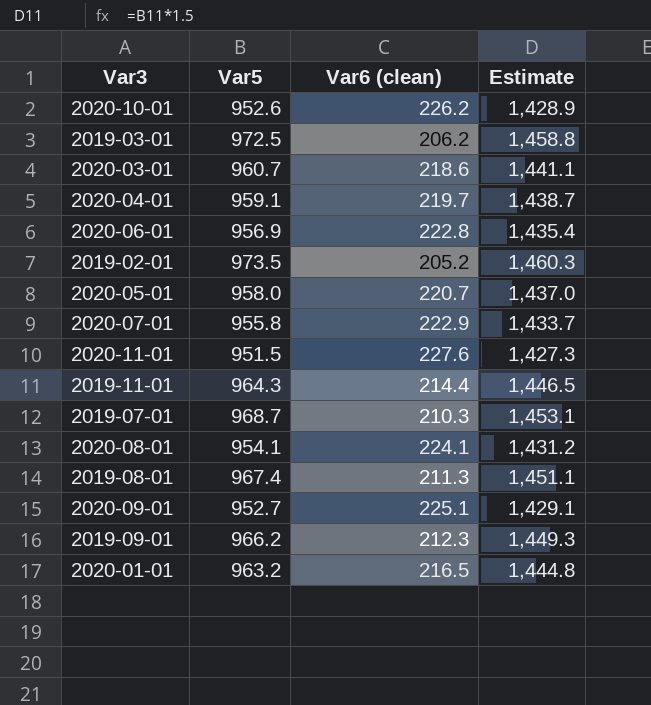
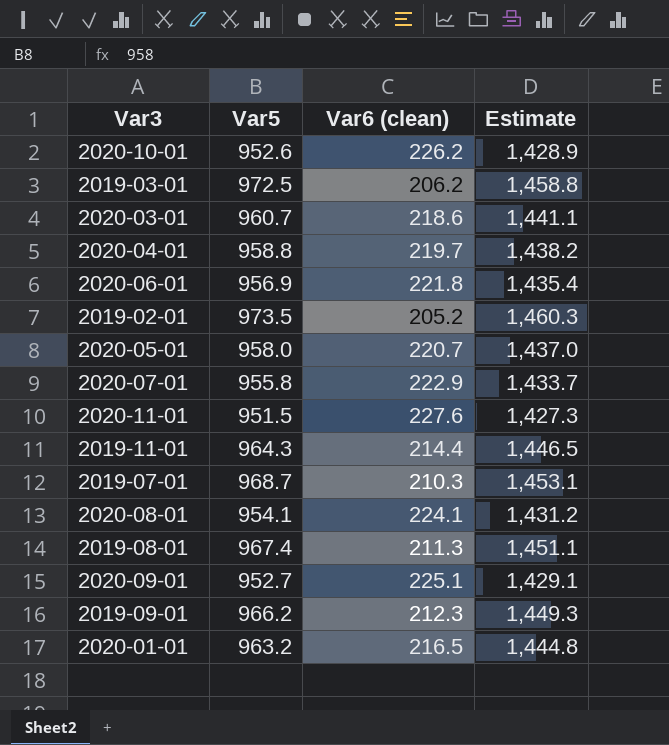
2020-04-01 | Var5: 959.1 -> 958.8
2020-04-01 | Estimate: 1,438.7 -> 1,438.2
2020-06-01 | Var6 (clean): 222.8 -> 221.8

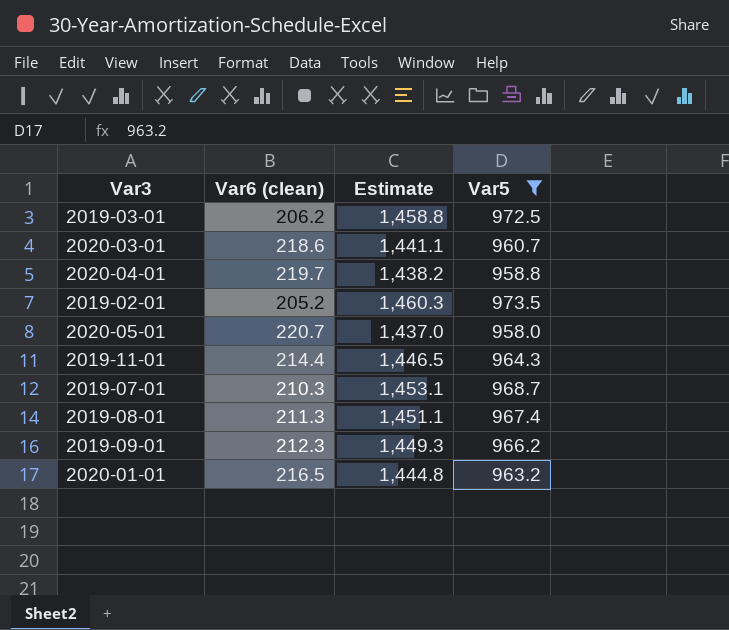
filter: none -> Var5 >= 958.0
column Var5 | position: 2 -> 4

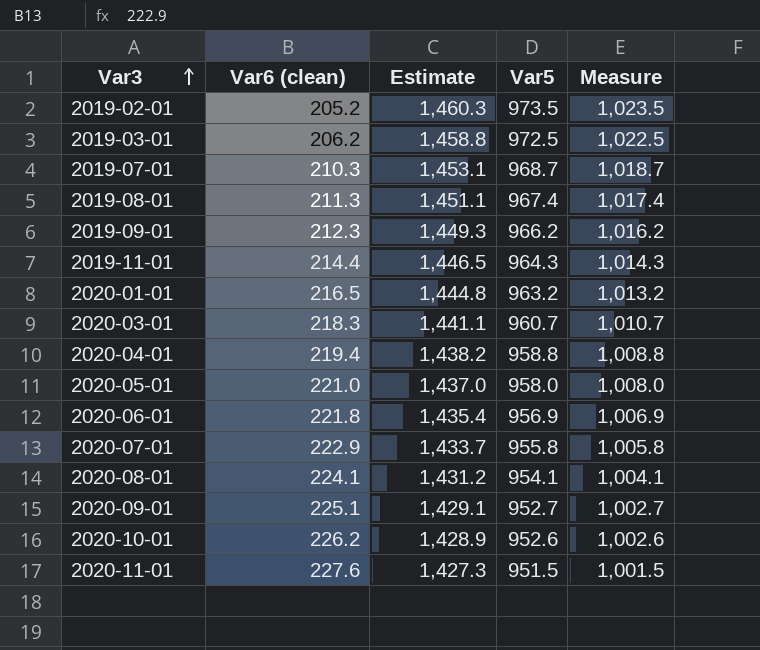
filter: Var5 >= 958.0 -> none
row order: none -> Var3 ascending
column Measure | formula: none -> [Var5] + 50
2020-03-01 | Var6 (clean): 218.6 -> 218.3
2020-04-01 | Var6 (clean): 219.7 -> 219.4
2020-05-01 | Var6 (clean): 220.7 -> 221.0

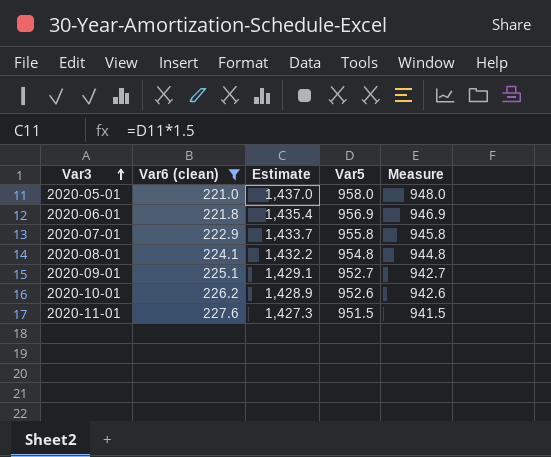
filter: none -> Var6 (clean) >= 221.0
column Measure | formula: [Var5] + 50 -> [Var5] - 10
2020-08-01 | Estimate: 1,431.2 -> 1,432.2
2020-08-01 | Var5: 954.1 -> 954.8

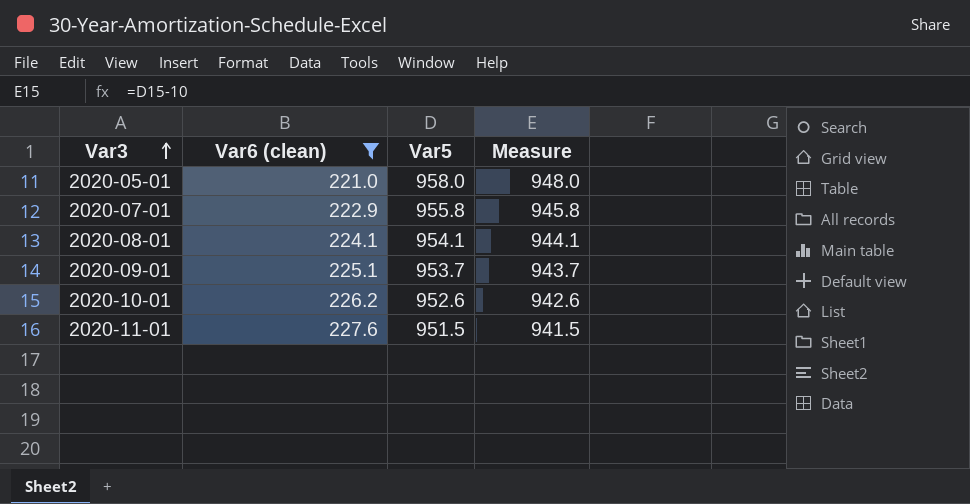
column Estimate | formula: [Var5] * 1.5 -> none
row 2020-06-01: 221.8 | 1,435.4 | 956.9 | 946.9 -> none
2020-08-01 | Var5: 954.8 -> 954.1
2020-08-01 | Measure: 944.8 -> 944.1
2020-09-01 | Var5: 952.7 -> 953.7
2020-09-01 | Measure: 942.7 -> 943.7

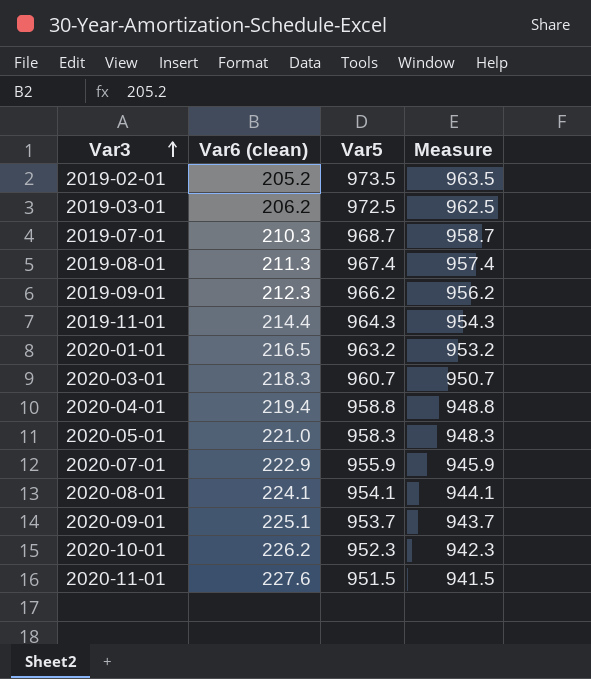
filter: Var6 (clean) >= 221.0 -> none
2020-05-01 | Var5: 958.0 -> 958.3
2020-05-01 | Measure: 948.0 -> 948.3
2020-07-01 | Var5: 955.8 -> 955.9
2020-07-01 | Measure: 945.8 -> 945.9
2020-10-01 | Var5: 952.6 -> 952.3
2020-10-01 | Measure: 942.6 -> 942.3

